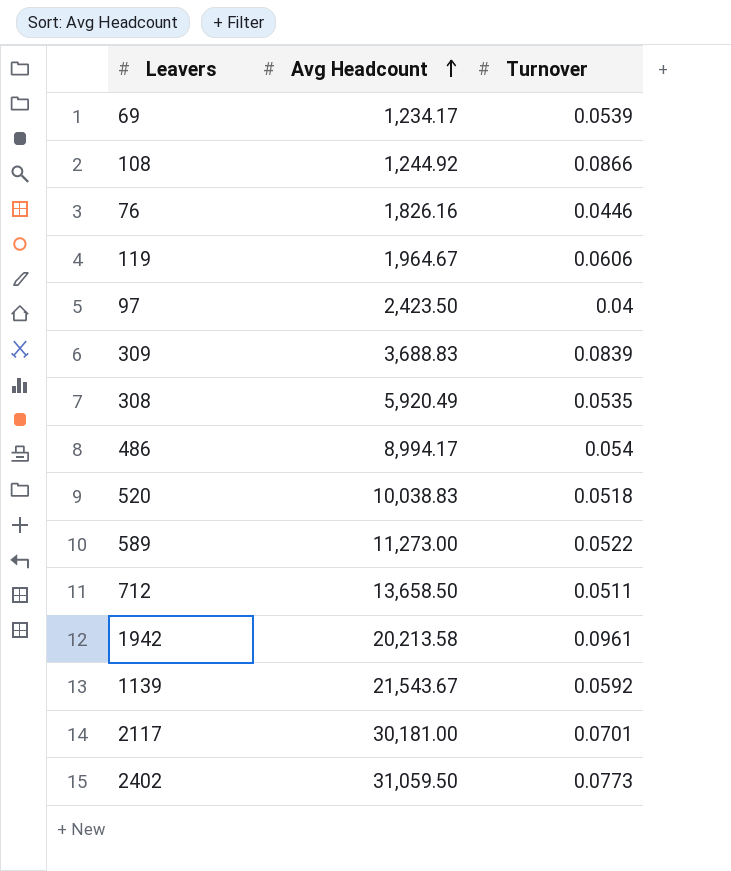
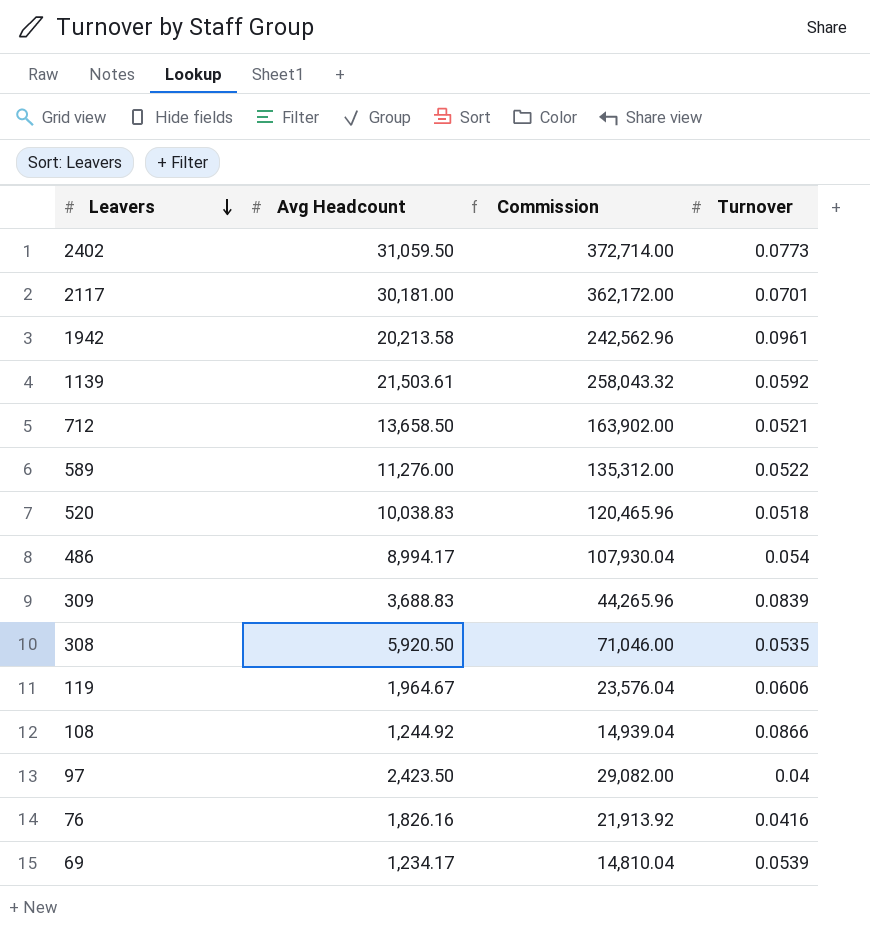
row order: Avg Headcount ascending -> Leavers descending
column Commission | formula: none -> [Avg Headcount] * 12
1139 | Avg Headcount: 21,543.67 -> 21,503.61
712 | Turnover: 0.0511 -> 0.0521
589 | Avg Headcount: 11,273.00 -> 11,276.00
308 | Avg Headcount: 5,920.49 -> 5,920.50
76 | Turnover: 0.0446 -> 0.0416

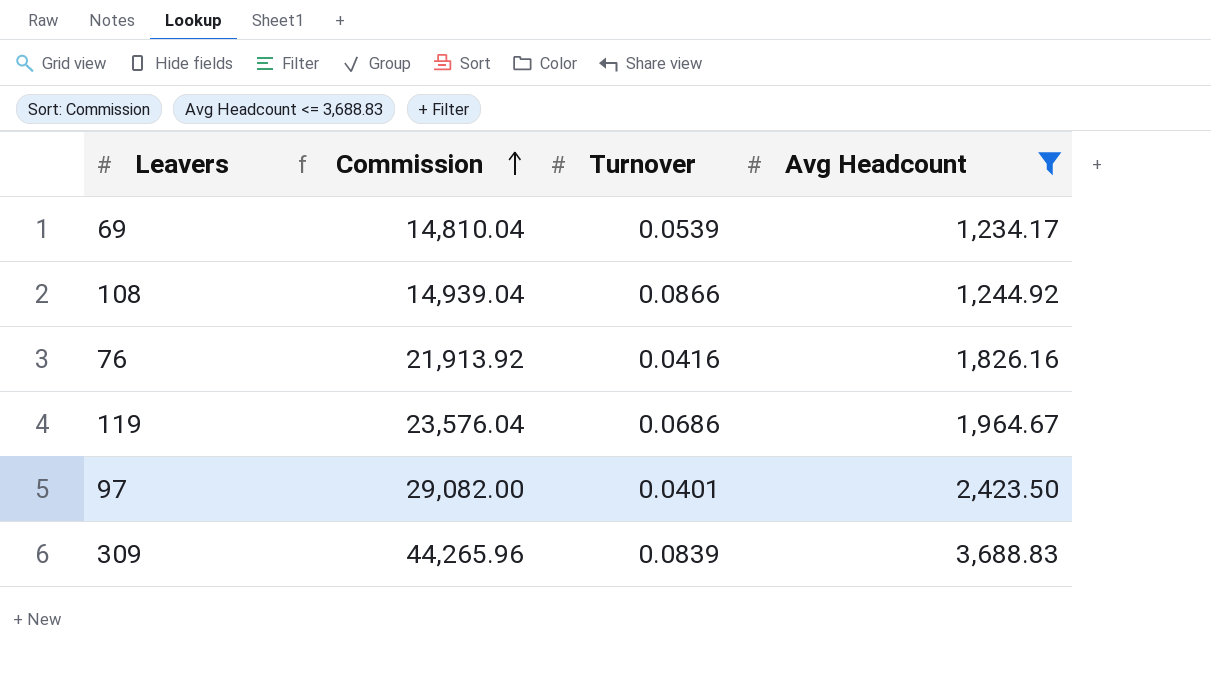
filter: none -> Avg Headcount <= 3,688.83
row order: Leavers descending -> Commission ascending
column Avg Headcount | position: 2 -> 4
119 | Turnover: 0.0606 -> 0.0686
97 | Turnover: 0.04 -> 0.0401

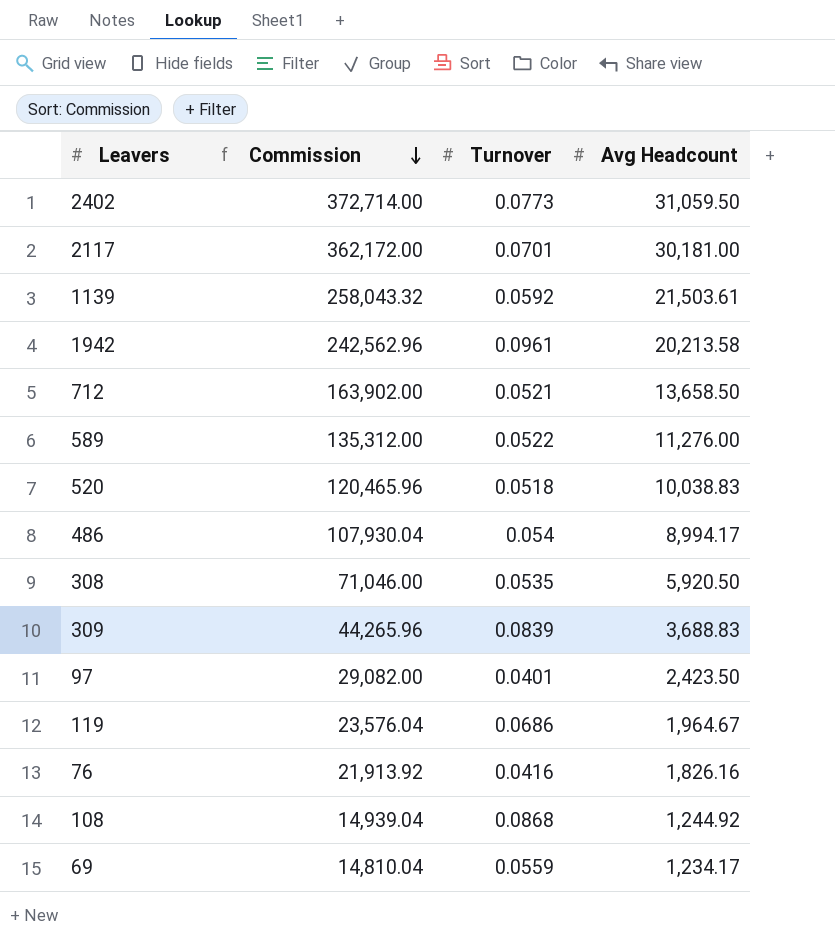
filter: Avg Headcount <= 3,688.83 -> none
row order: Commission ascending -> Commission descending
108 | Turnover: 0.0866 -> 0.0868
69 | Turnover: 0.0539 -> 0.0559

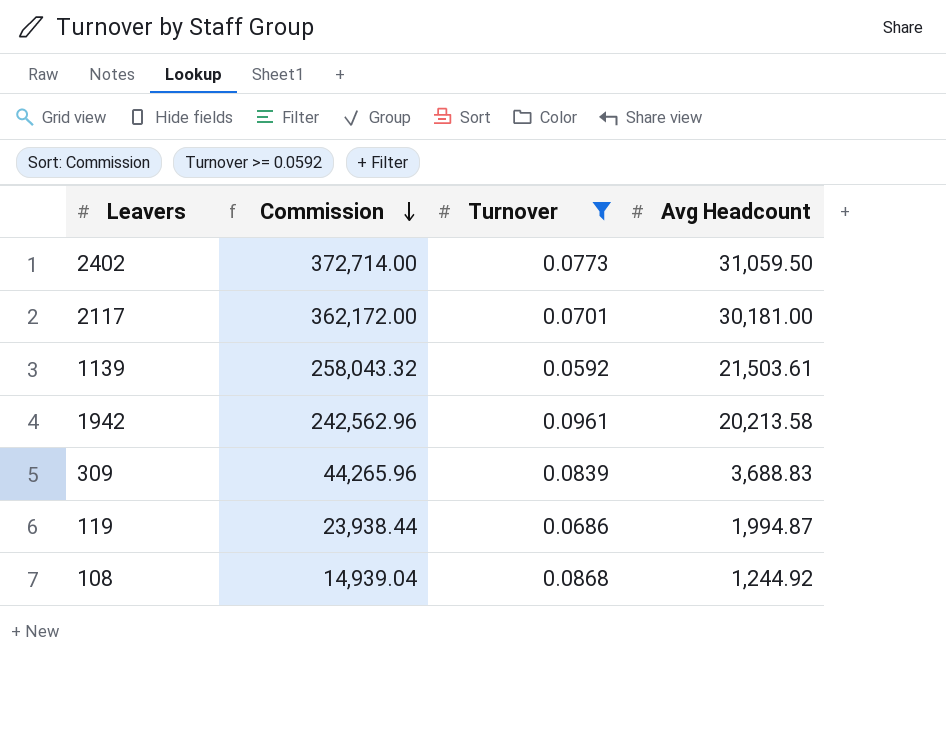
filter: none -> Turnover >= 0.0592
119 | Commission: 23,576.04 -> 23,938.44
119 | Avg Headcount: 1,964.67 -> 1,994.87

